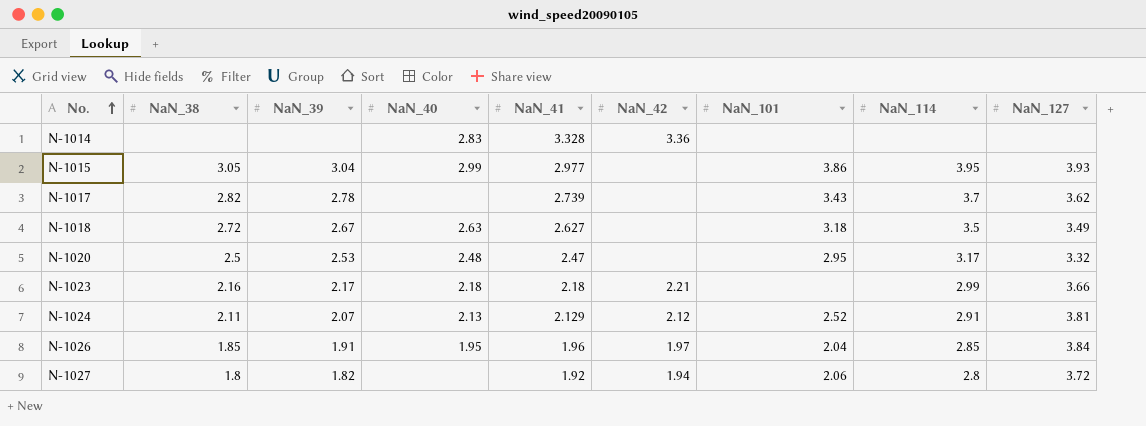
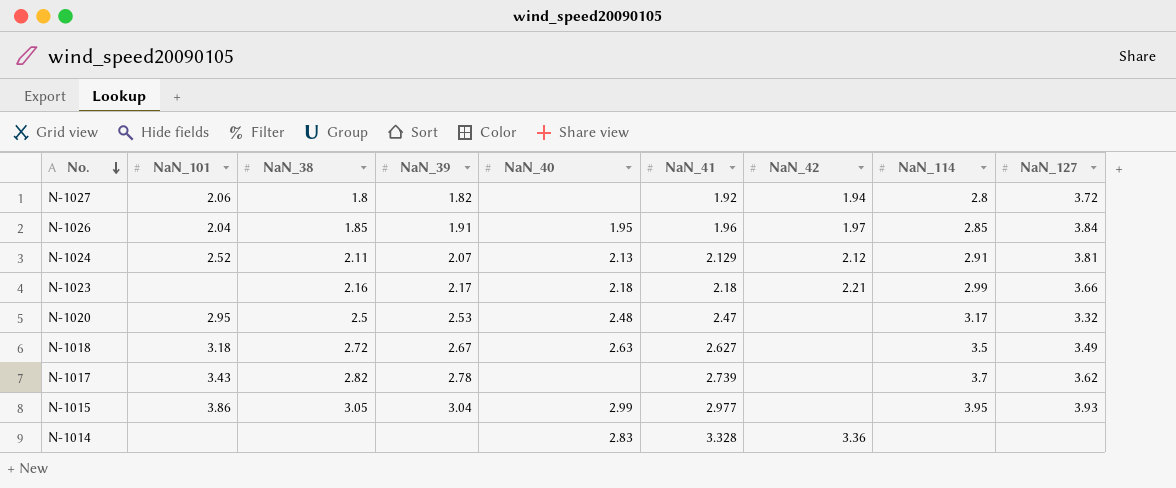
row order: No. ascending -> No. descending
column NaN_101 | position: 7 -> 2

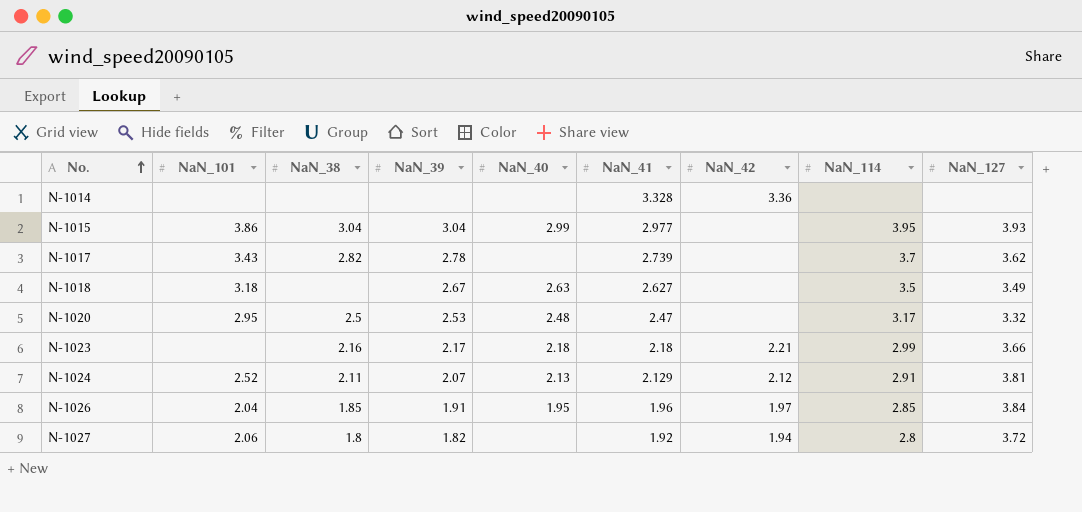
row order: No. descending -> No. ascending
N-1014 | NaN_40: 2.83 -> none
N-1015 | NaN_38: 3.05 -> 3.04
N-1018 | NaN_38: 2.72 -> none

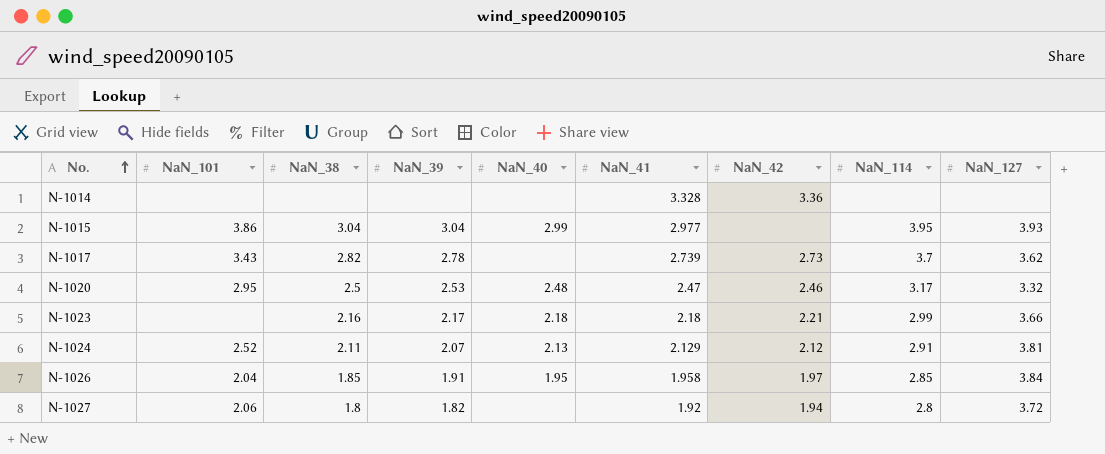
row N-1018: 3.18 | none | 2.67 | 2.63 | 2.627 | none | 3.5 | 3.49 -> none
N-1017 | NaN_42: none -> 2.73
N-1020 | NaN_42: none -> 2.46
N-1026 | NaN_41: 1.96 -> 1.958

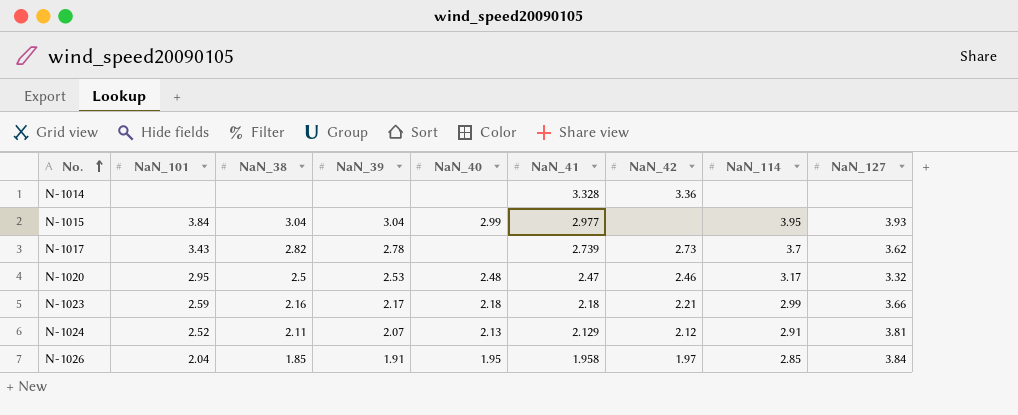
row N-1027: 2.06 | 1.8 | 1.82 | none | 1.92 | 1.94 | 2.8 | 3.72 -> none
N-1015 | NaN_101: 3.86 -> 3.84
N-1023 | NaN_101: none -> 2.59

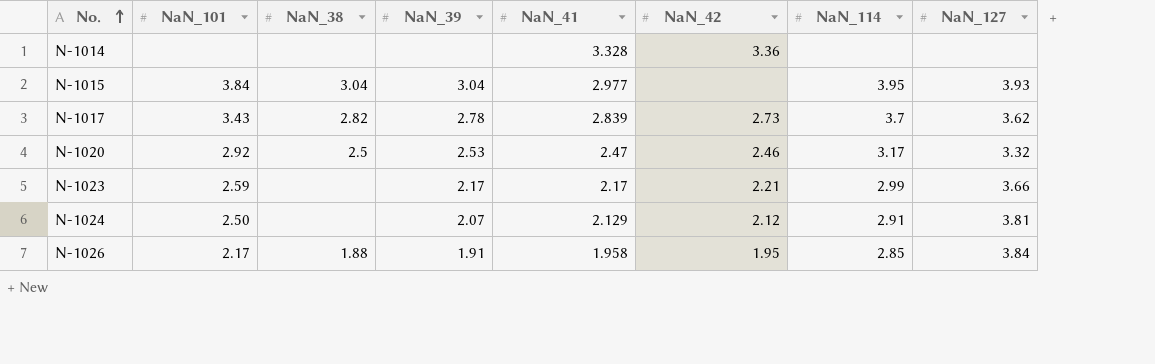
column NaN_40 | position: 5 -> none
N-1017 | NaN_41: 2.739 -> 2.839
N-1020 | NaN_101: 2.95 -> 2.92
N-1023 | NaN_38: 2.16 -> none
N-1023 | NaN_41: 2.18 -> 2.17
N-1024 | NaN_101: 2.52 -> 2.50
N-1024 | NaN_38: 2.11 -> none
N-1026 | NaN_101: 2.04 -> 2.17
N-1026 | NaN_38: 1.85 -> 1.88
N-1026 | NaN_42: 1.97 -> 1.95

